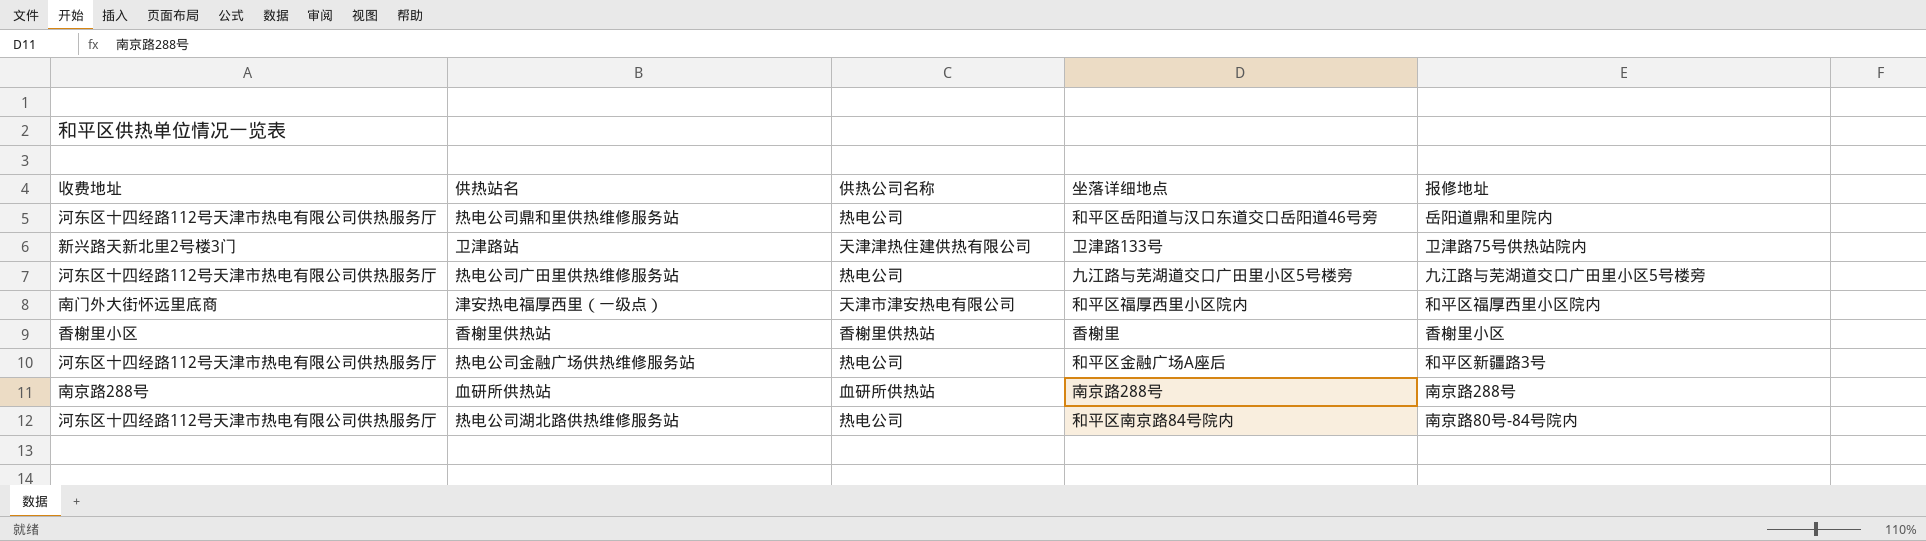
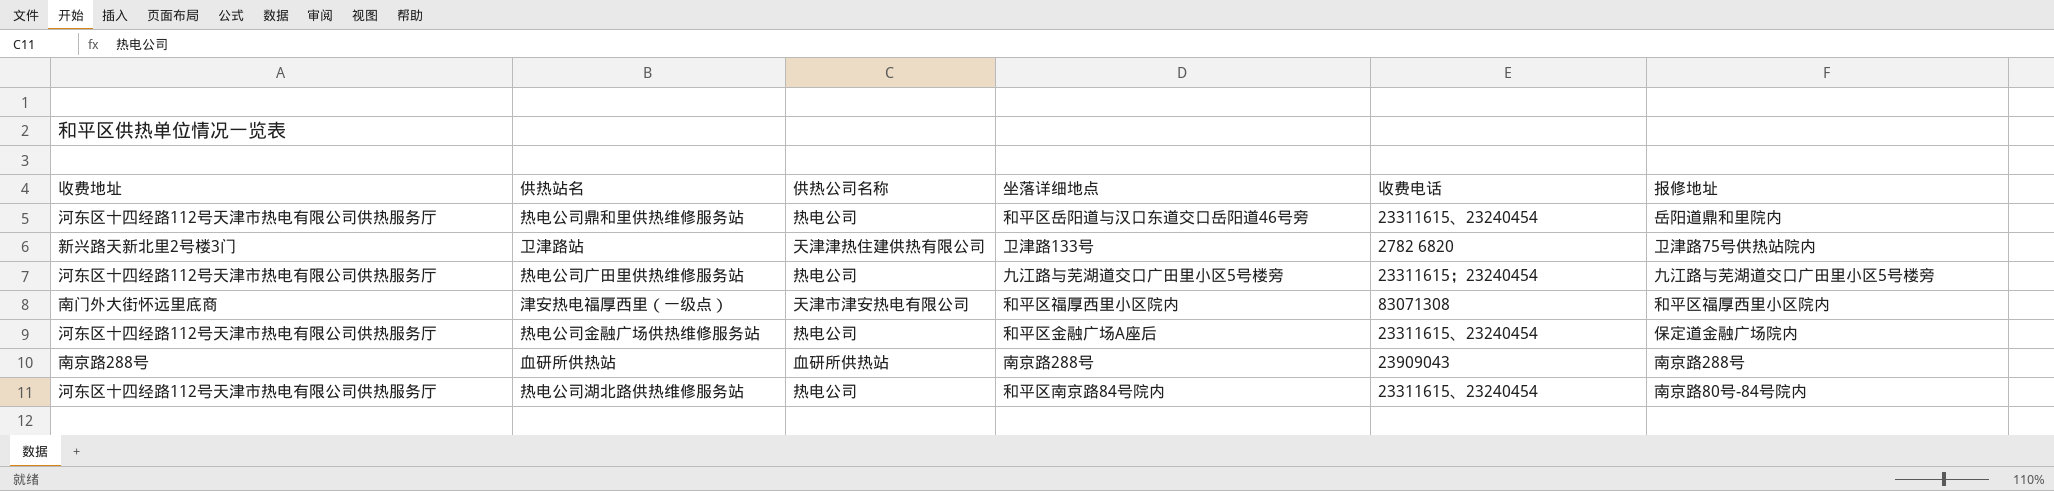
column 收费电话 | position: none -> 5
row 香榭里供热站: 香榭里小区 | 香榭里供热站 | 香榭里 | 香榭里小区 -> none
热电公司金融广场供热维修服务站 | 报修地址: 和平区新疆路3号 -> 保定道金融广场院内

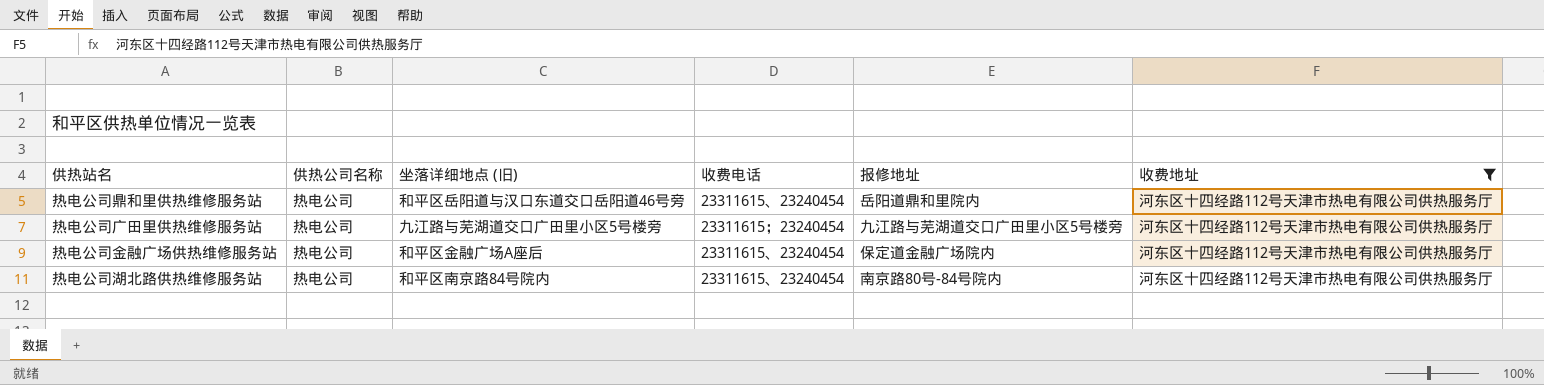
filter: none -> 收费地址 = 河东区十四经路112号天津市热电有限公司供热服务厅
column name: 坐落详细地点 -> 坐落详细地点 (旧)
column 收费地址 | position: 1 -> 6

